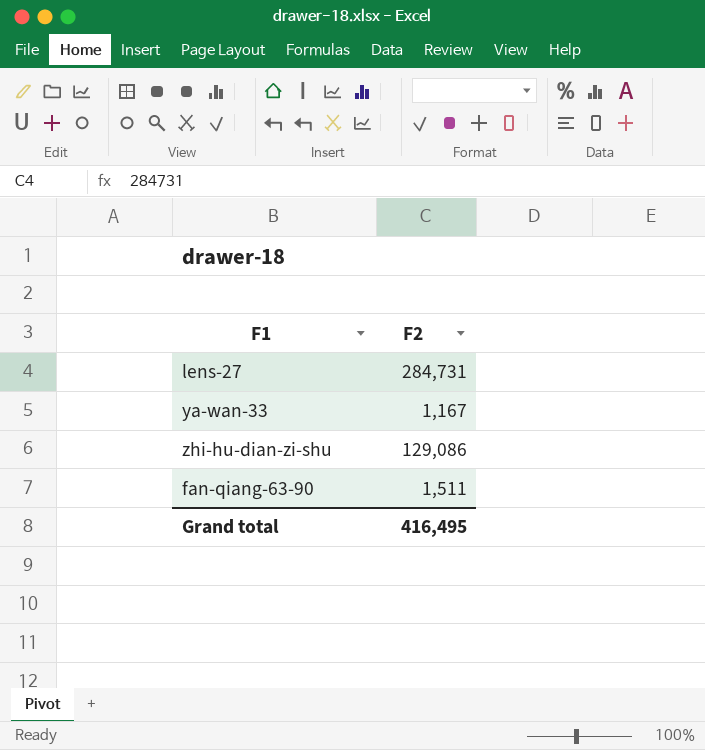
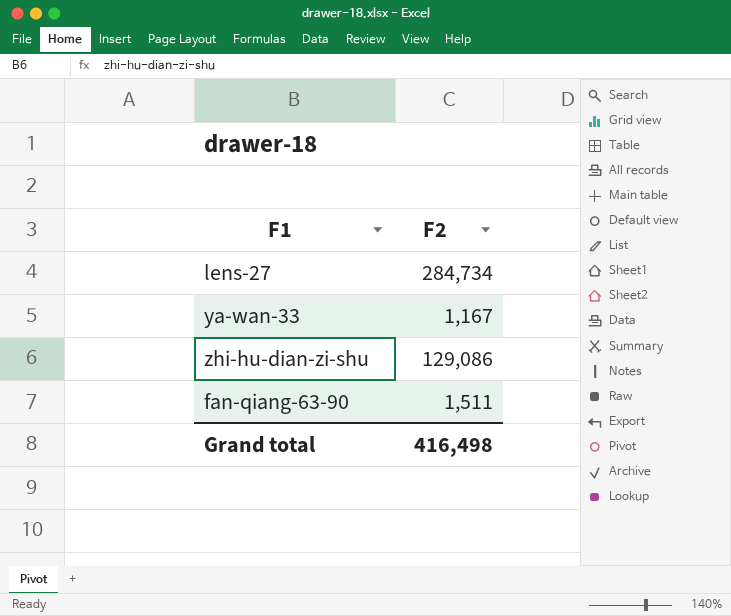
lens-27 | F2: 284,731 -> 284,734
Grand total | F2: 416,495 -> 416,498

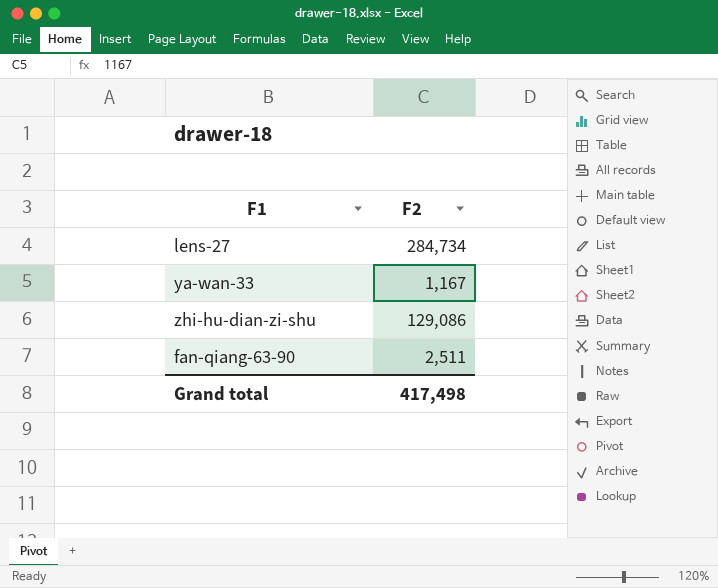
fan-qiang-63-90 | F2: 1,511 -> 2,511
Grand total | F2: 416,498 -> 417,498

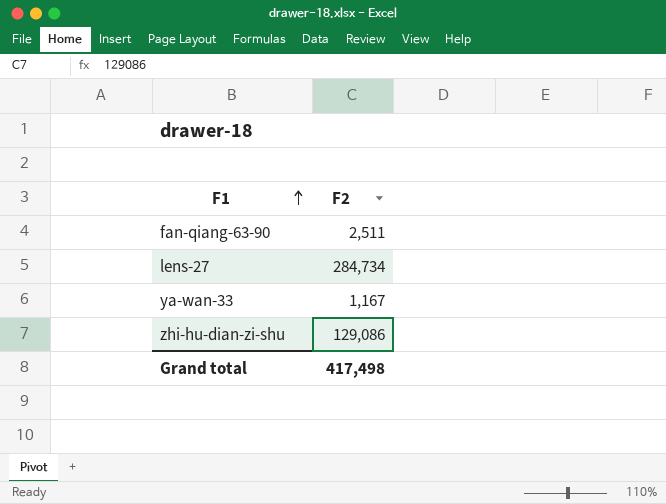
row order: none -> F1 ascending

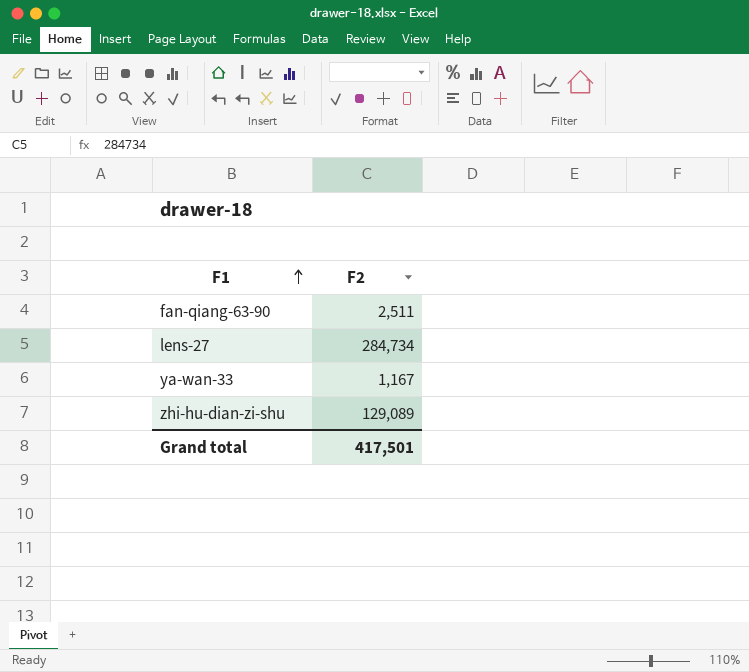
zhi-hu-dian-zi-shu | F2: 129,086 -> 129,089
Grand total | F2: 417,498 -> 417,501

